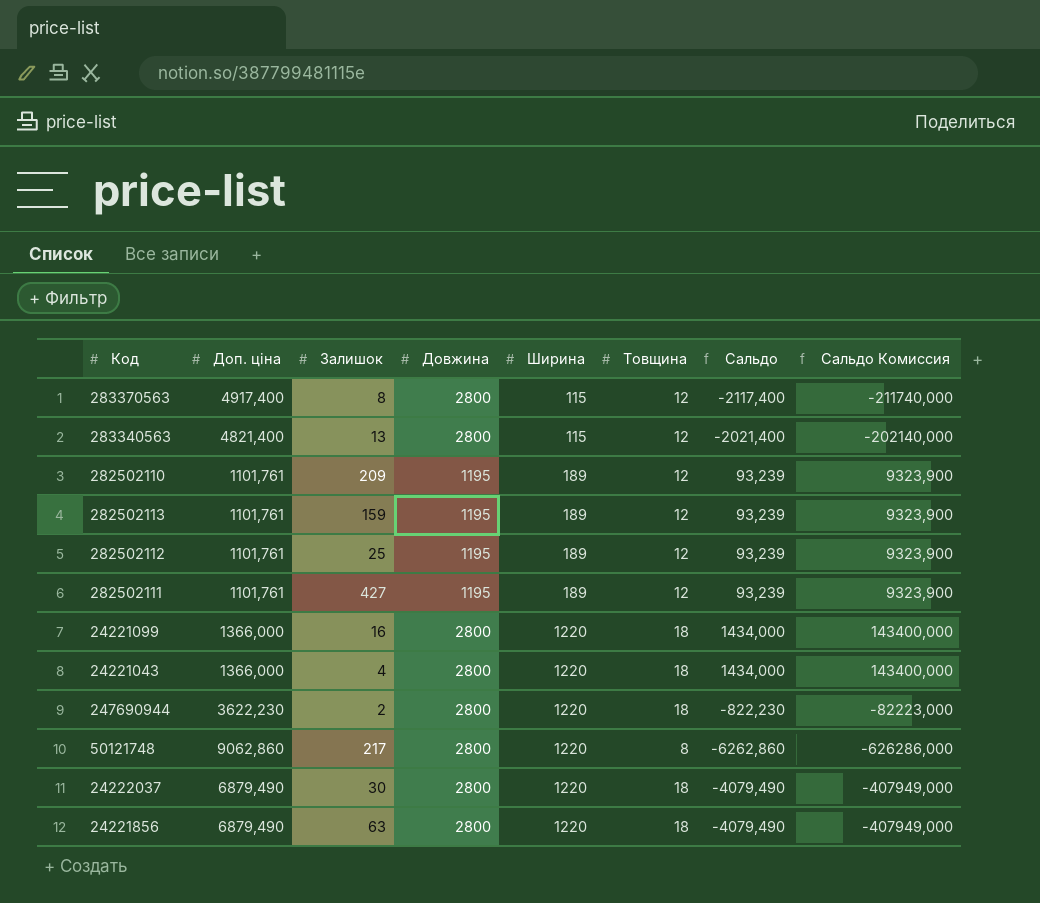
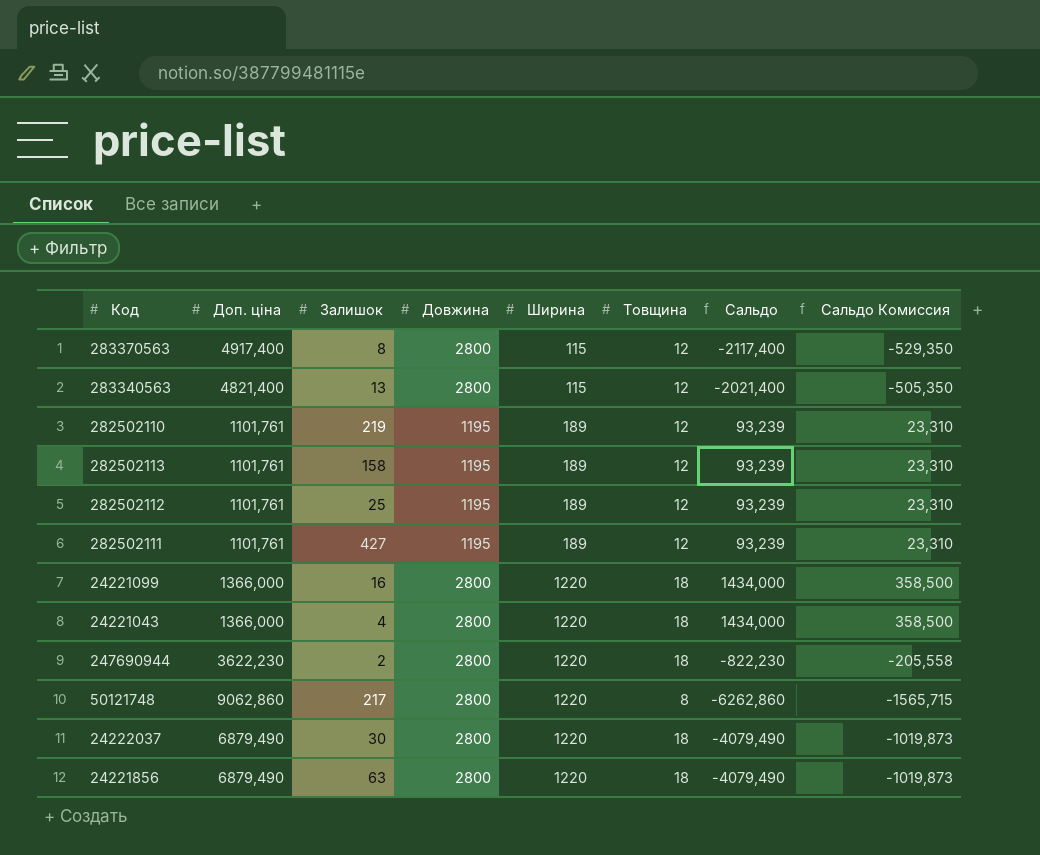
column Сальдо Комиссия | formula: [Сальдо] * 100 -> [Сальдо] * 0,25
282502110 | Залишок: 209 -> 219
282502113 | Залишок: 159 -> 158

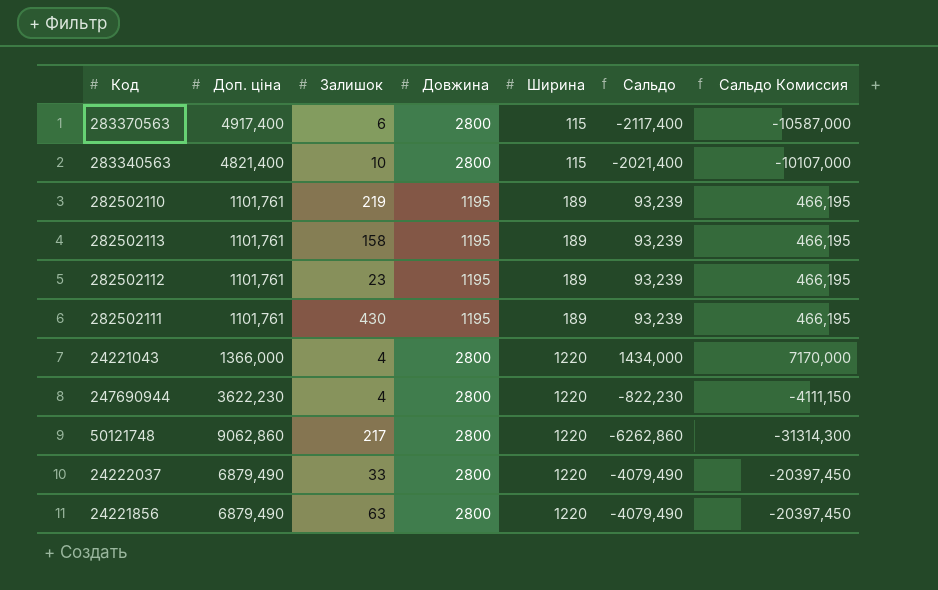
column Товщина | position: 6 -> none
column Сальдо Комиссия | formula: [Сальдо] * 0,25 -> [Сальдо] * 5
row 24221099: 1366,000 | 16 | 2800 | 1220 | 18 | 1434,000 | 358,500 -> none
283370563 | Залишок: 8 -> 6
283340563 | Залишок: 13 -> 10
282502112 | Залишок: 25 -> 23
282502111 | Залишок: 427 -> 430
247690944 | Залишок: 2 -> 4
24222037 | Залишок: 30 -> 33

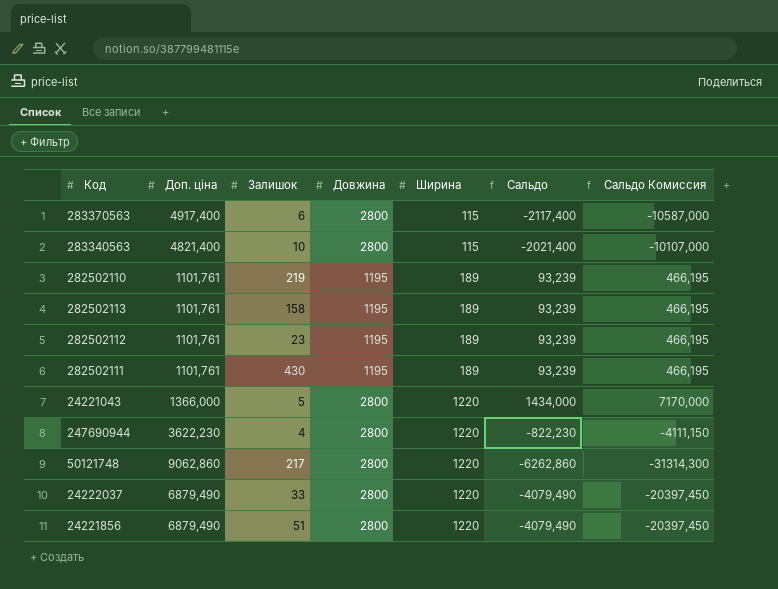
24221043 | Залишок: 4 -> 5
24221856 | Залишок: 63 -> 51

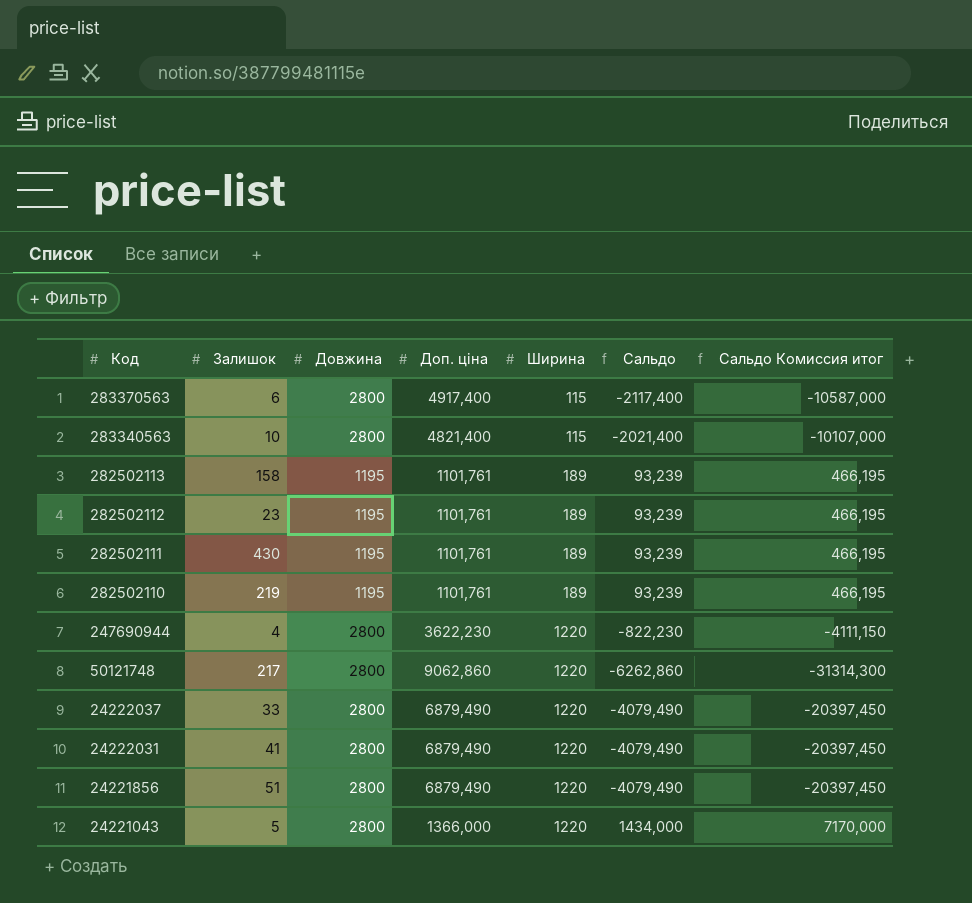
row order: Ширина ascending -> Код descending
column Доп. ціна | position: 2 -> 4
column name: Сальдо Комиссия -> Сальдо Комиссия итог
row 24222031: none -> 41 | 2800 | 6879,490 | 1220 | -4079,490 | -20397,450

